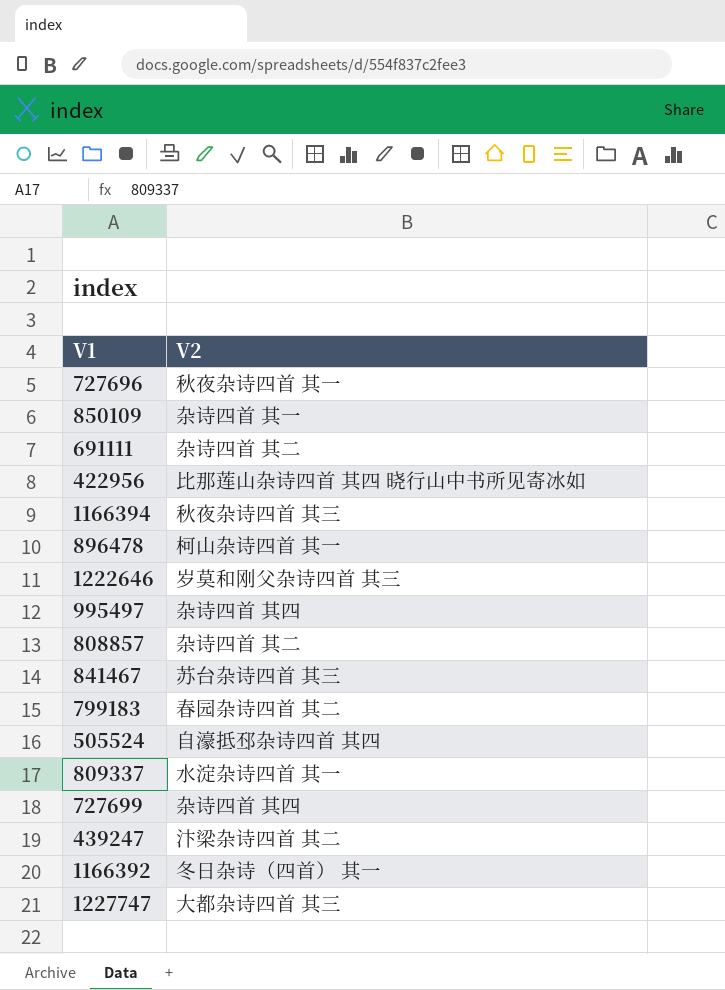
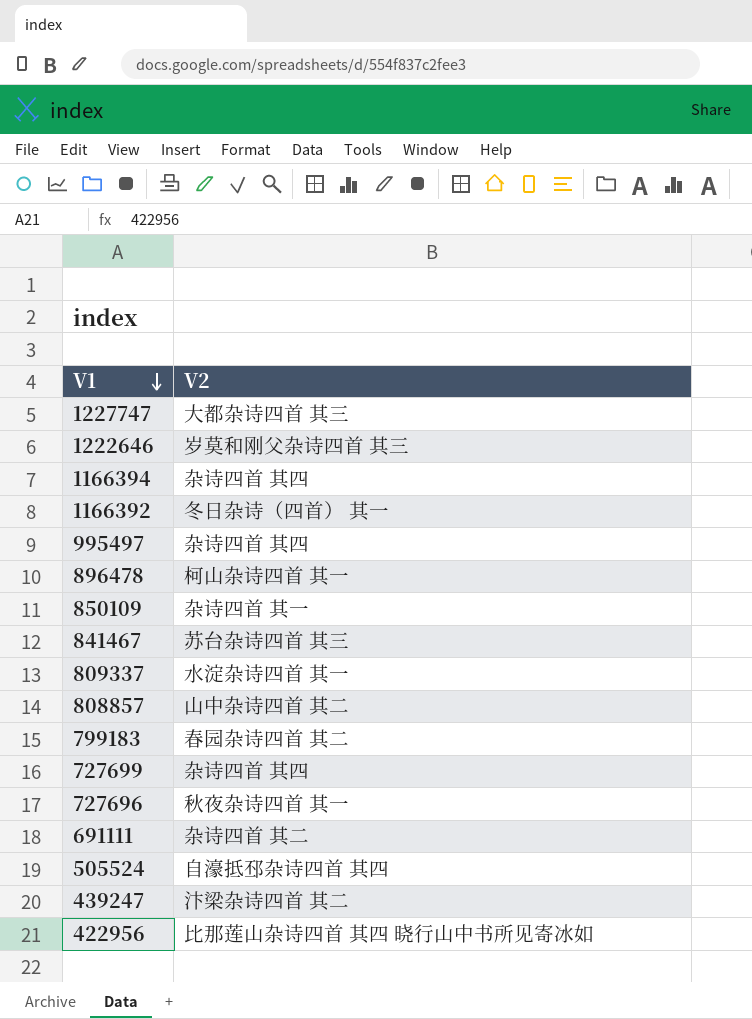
row order: none -> V1 descending
1166394 | V2: 秋夜杂诗四首 其三 -> 杂诗四首 其四
808857 | V2: 杂诗四首 其二 -> 山中杂诗四首 其二

